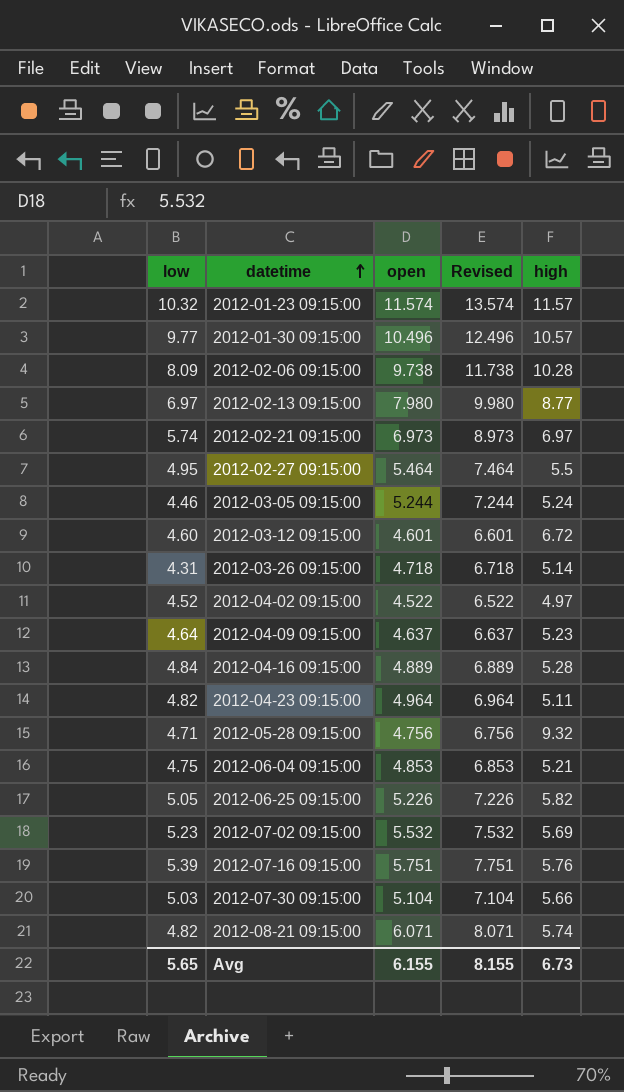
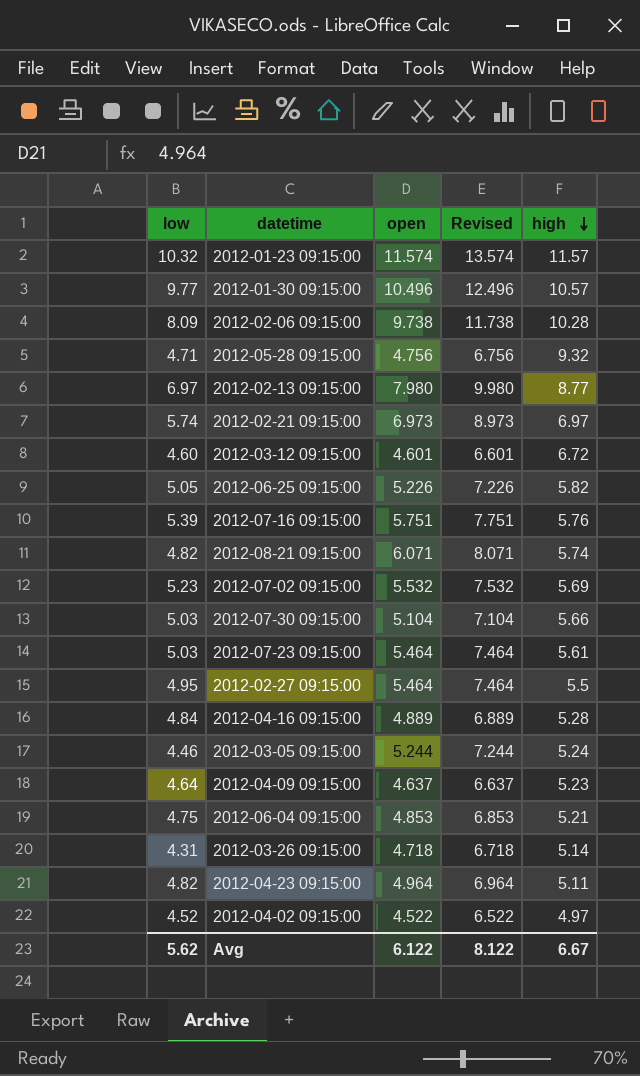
row order: datetime ascending -> high descending
row 2012-07-23 09:15:00: none -> 5.03 | 5.464 | 7.464 | 5.61
Avg | low: 5.65 -> 5.62
Avg | open: 6.155 -> 6.122
Avg | Revised: 8.155 -> 8.122
Avg | high: 6.73 -> 6.67

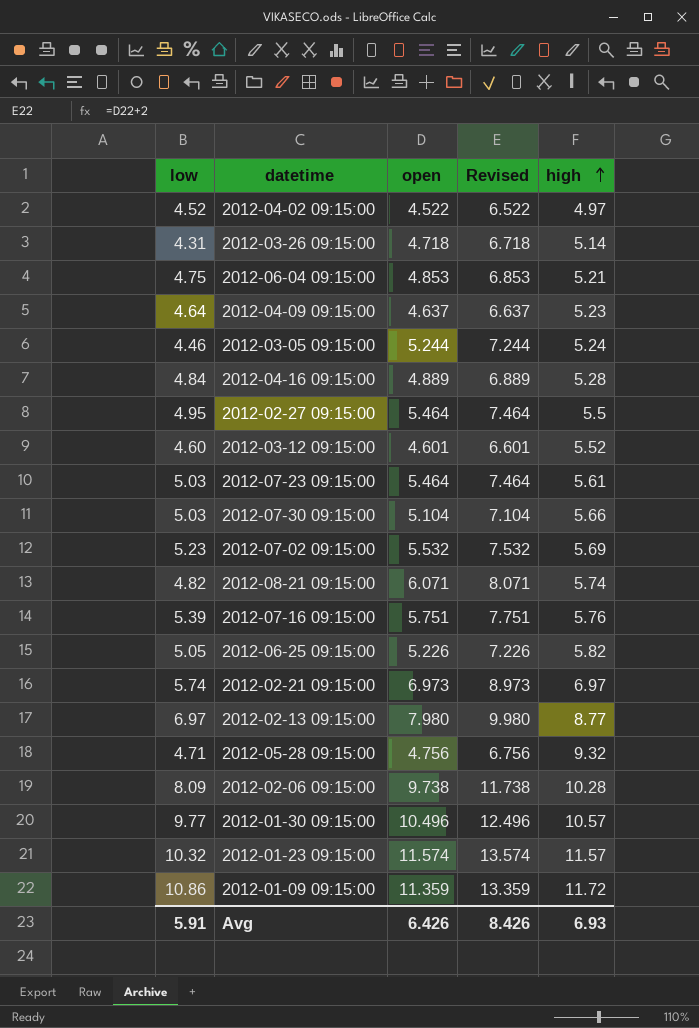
row order: high descending -> high ascending
row 2012-04-23 09:15:00: 4.82 | 4.964 | 6.964 | 5.11 -> none
2012-03-12 09:15:00 | high: 6.72 -> 5.52
row 2012-01-09 09:15:00: none -> 10.86 | 11.359 | 13.359 | 11.72
Avg | low: 5.62 -> 5.91
Avg | open: 6.122 -> 6.426
Avg | Revised: 8.122 -> 8.426
Avg | high: 6.67 -> 6.93

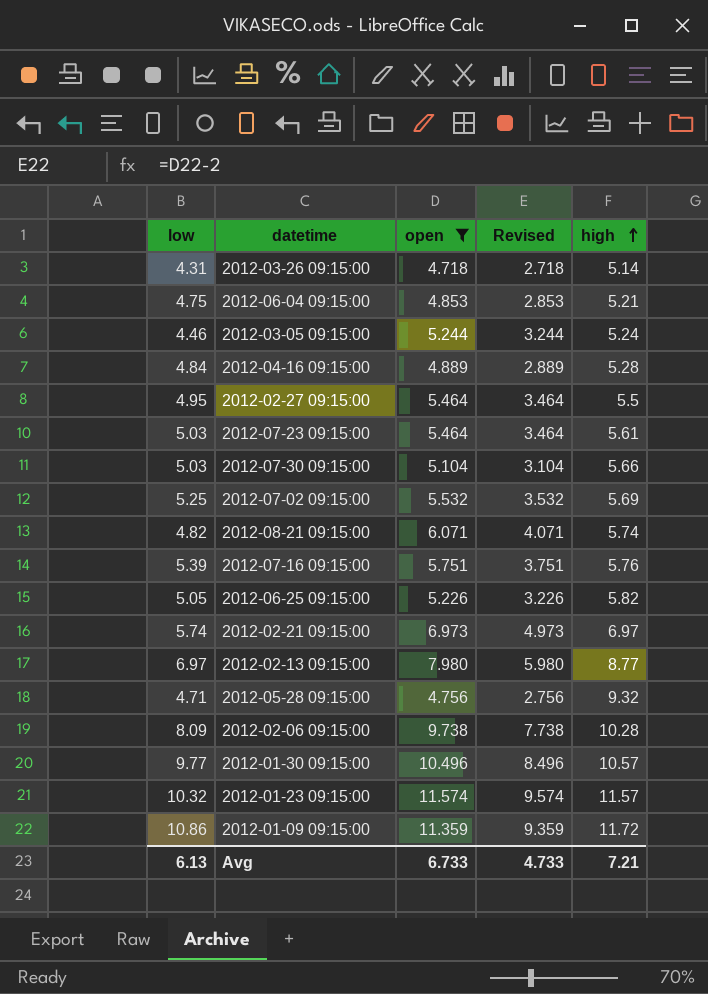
filter: none -> open >= 4.718
column Revised | formula: [open] + 2 -> [open] - 2
2012-07-02 09:15:00 | low: 5.23 -> 5.25
Avg | low: 5.91 -> 6.13
Avg | open: 6.426 -> 6.733
Avg | Revised: 8.426 -> 4.733
Avg | high: 6.93 -> 7.21

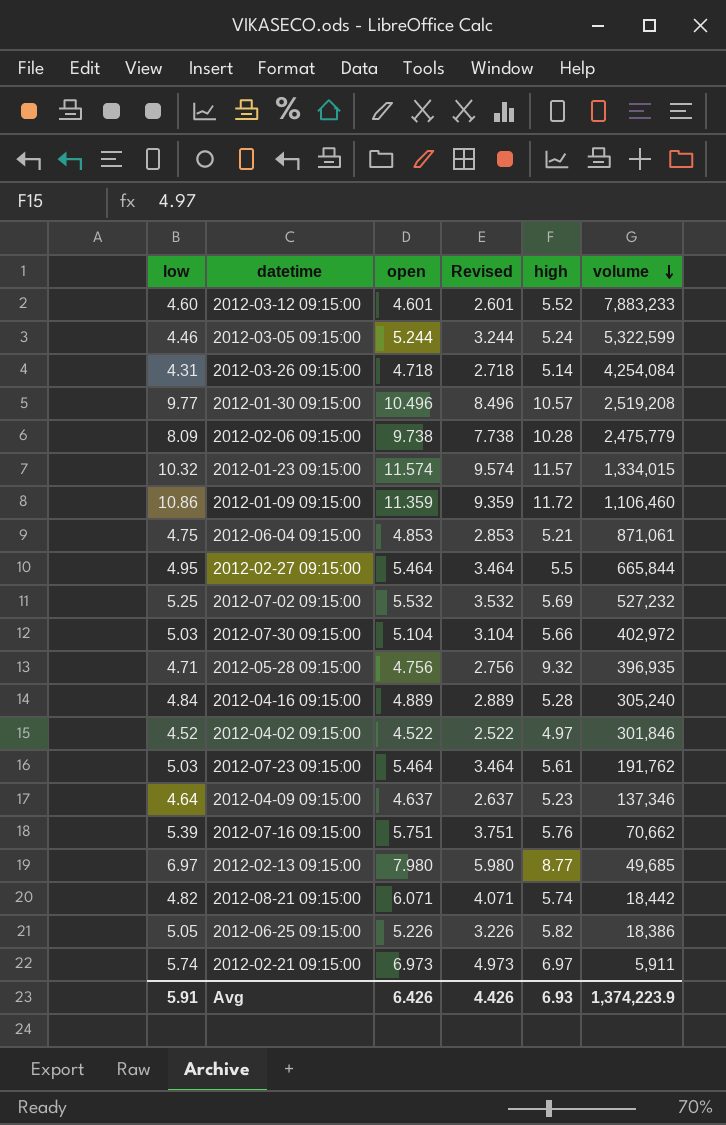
filter: open >= 4.718 -> none
row order: high ascending -> volume descending
column volume | position: none -> 6
Avg | low: 6.13 -> 5.91
Avg | open: 6.733 -> 6.426
Avg | Revised: 4.733 -> 4.426
Avg | high: 7.21 -> 6.93

